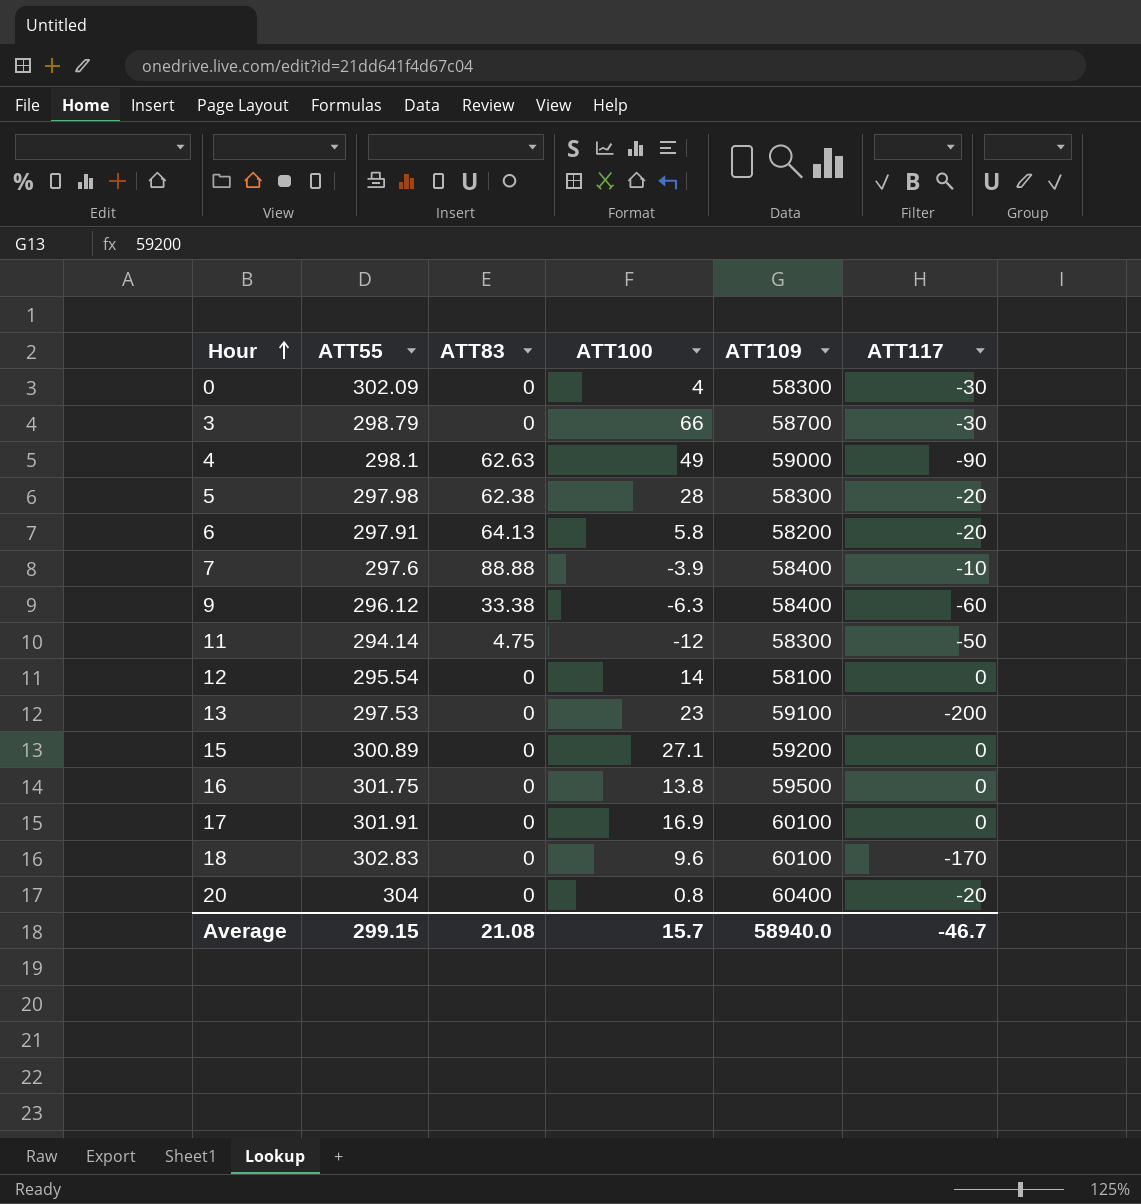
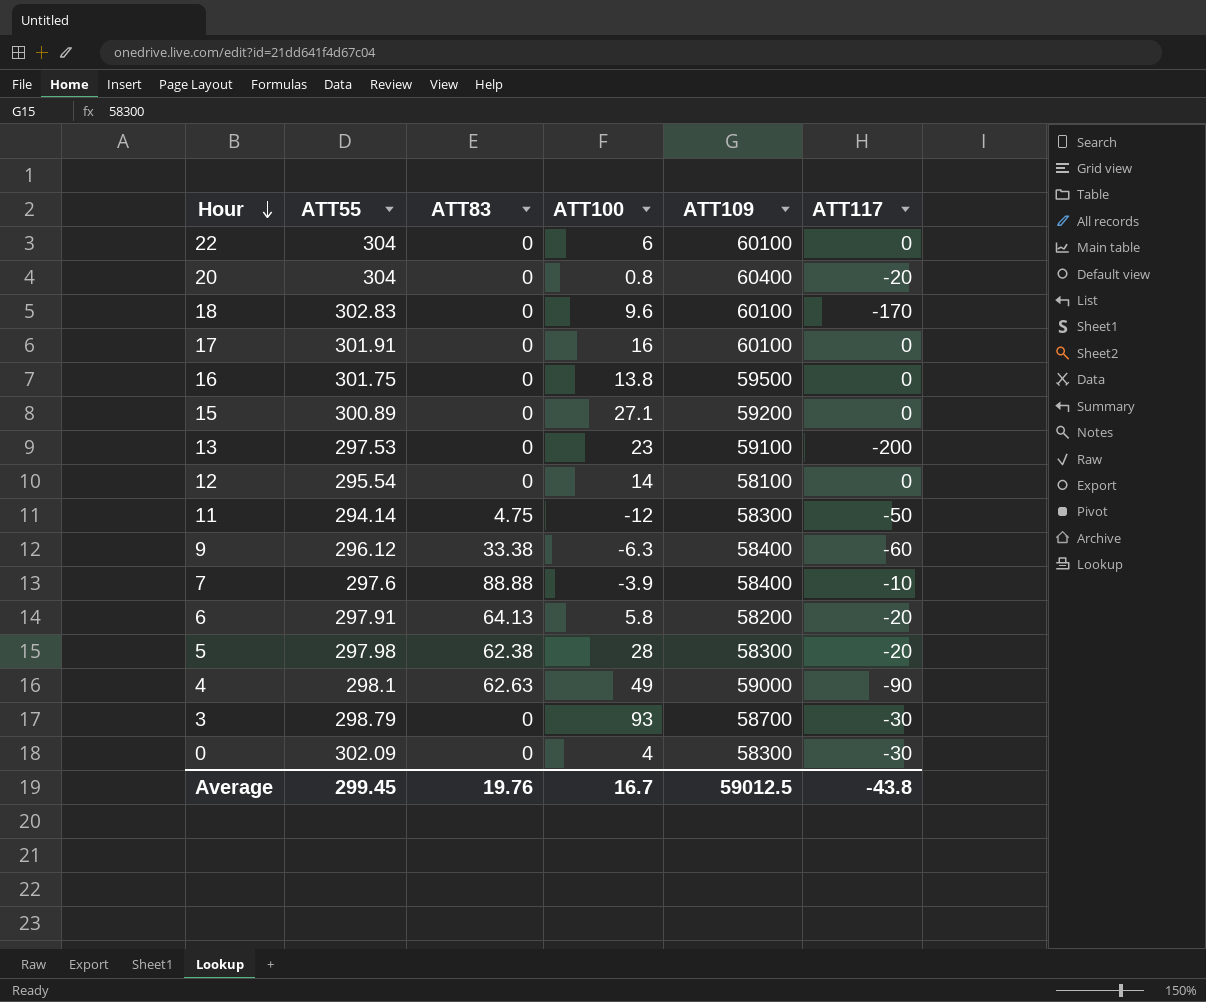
row order: Hour ascending -> Hour descending
row 22: none -> 304 | 0 | 6 | 60100 | 0
17 | ATT100: 16.9 -> 16
3 | ATT100: 66 -> 93
Average | ATT55: 299.15 -> 299.45
Average | ATT83: 21.08 -> 19.76
Average | ATT100: 15.7 -> 16.7
Average | ATT109: 58940.0 -> 59012.5
Average | ATT117: -46.7 -> -43.8

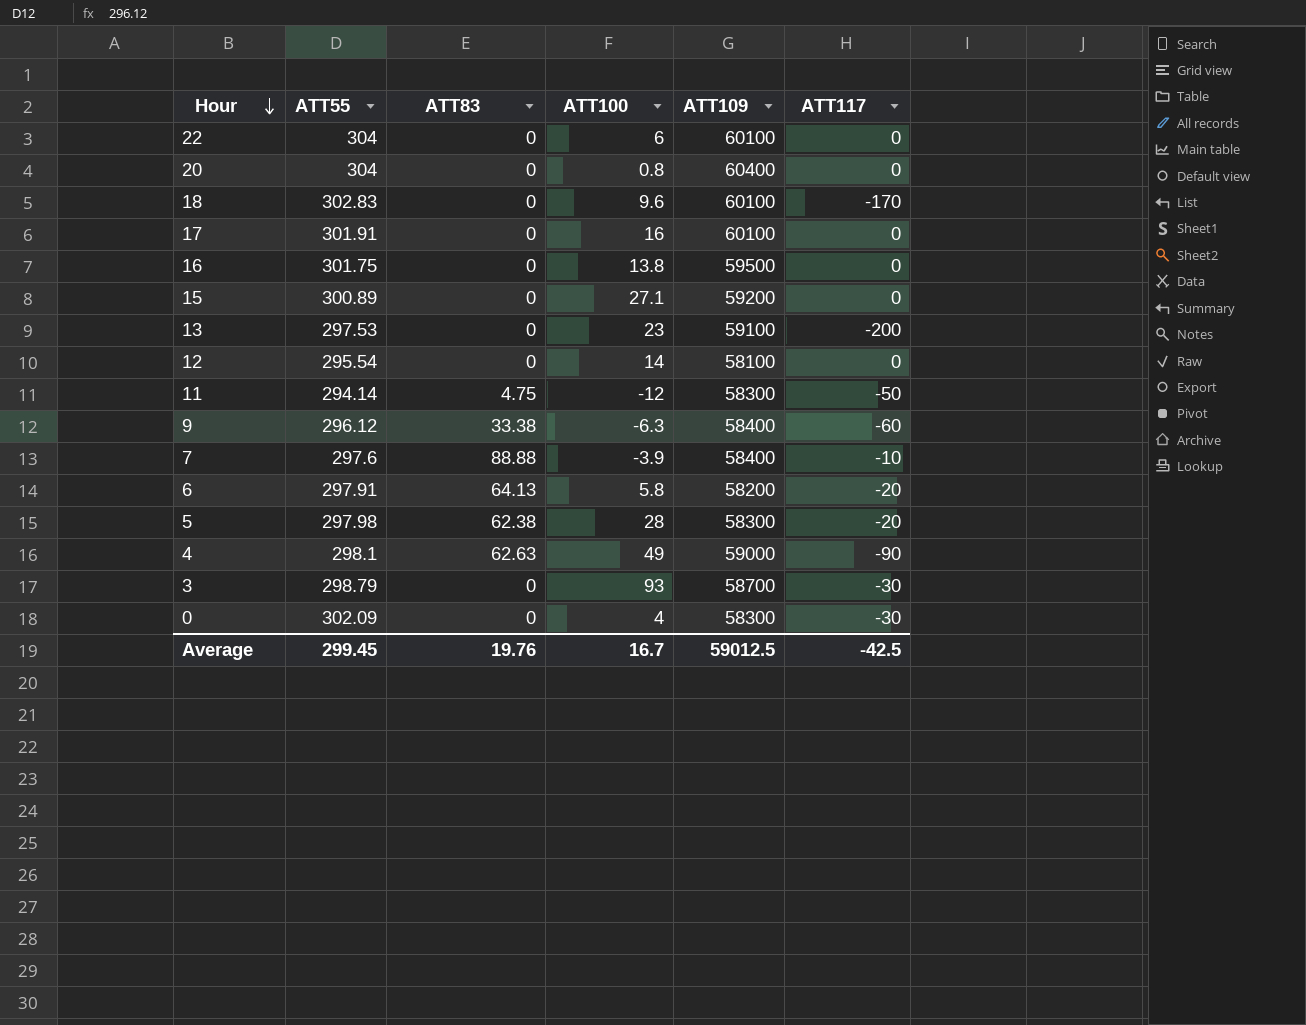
20 | ATT117: -20 -> 0
Average | ATT117: -43.8 -> -42.5

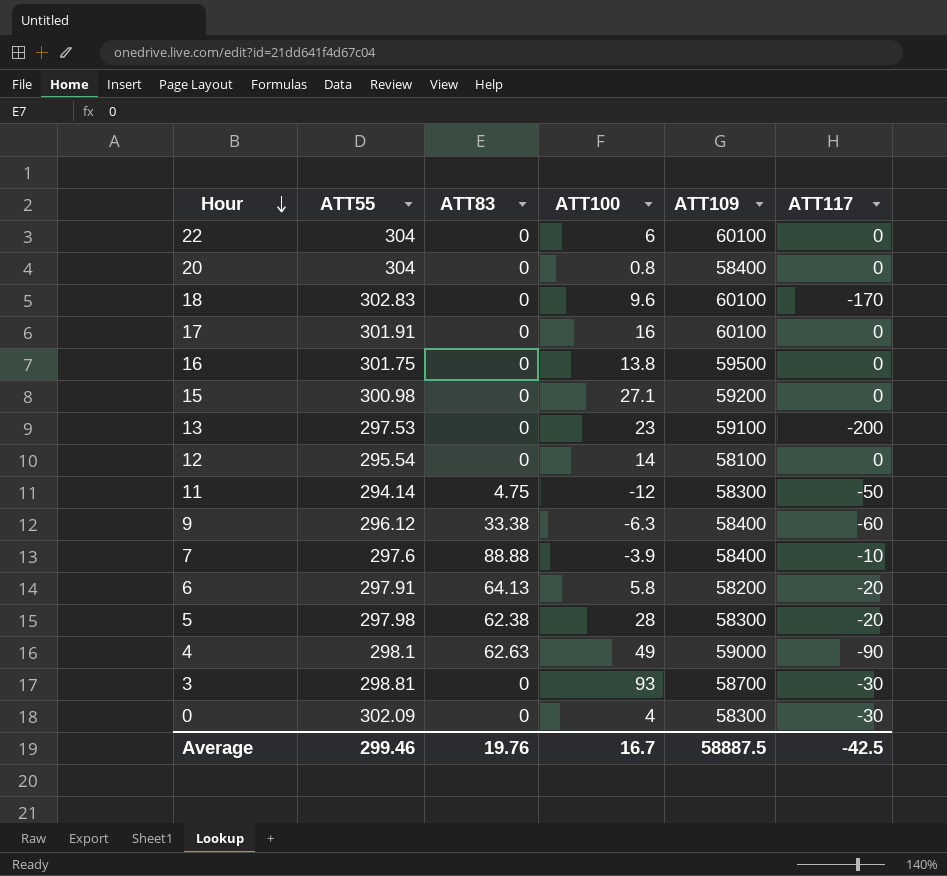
20 | ATT109: 60400 -> 58400
15 | ATT55: 300.89 -> 300.98
3 | ATT55: 298.79 -> 298.81
Average | ATT55: 299.45 -> 299.46
Average | ATT109: 59012.5 -> 58887.5

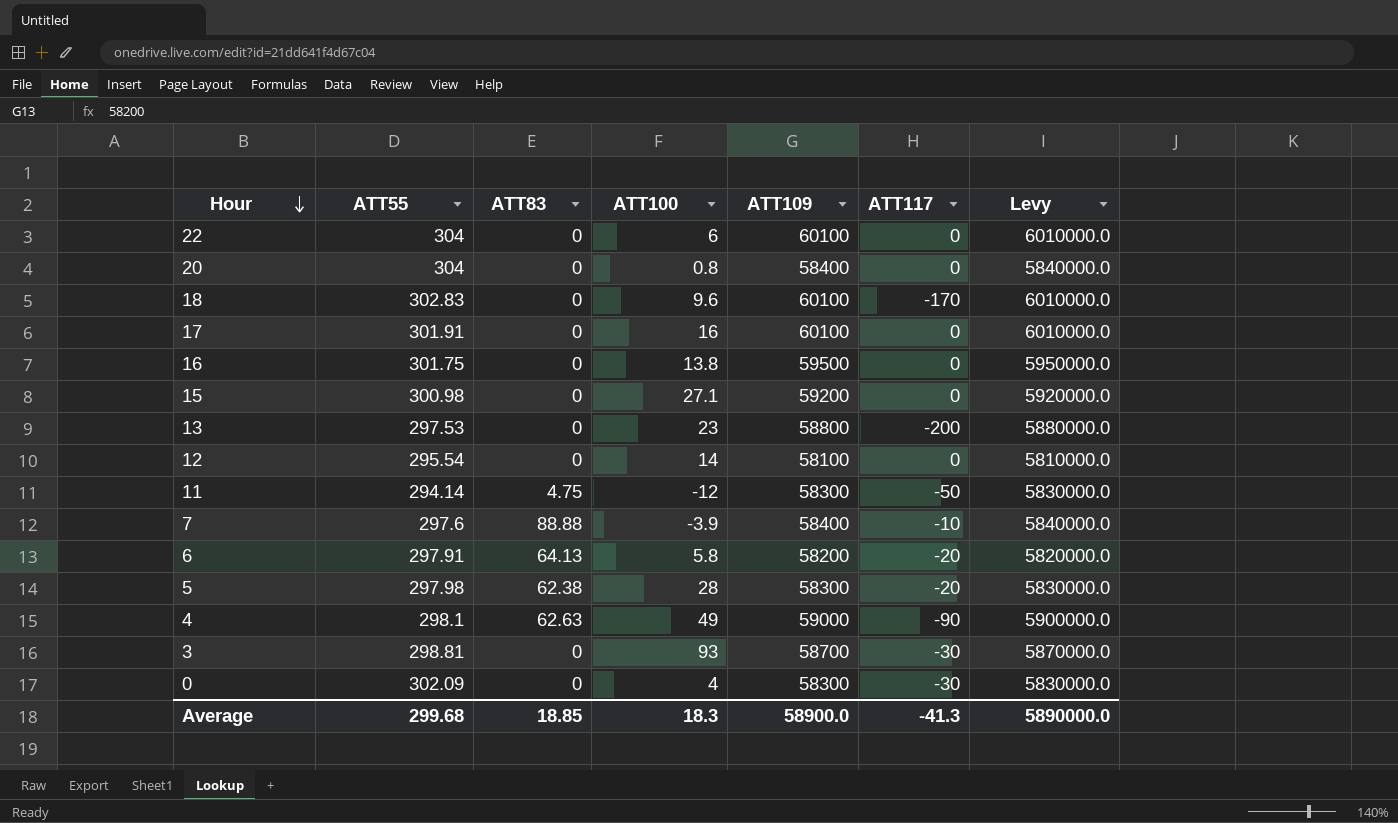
column Levy | formula: none -> [ATT109] * 100
row 9: 296.12 | 33.38 | -6.3 | 58400 | -60 -> none
13 | ATT109: 59100 -> 58800
Average | ATT55: 299.46 -> 299.68
Average | ATT83: 19.76 -> 18.85
Average | ATT100: 16.7 -> 18.3
Average | ATT109: 58887.5 -> 58900.0
Average | ATT117: -42.5 -> -41.3

